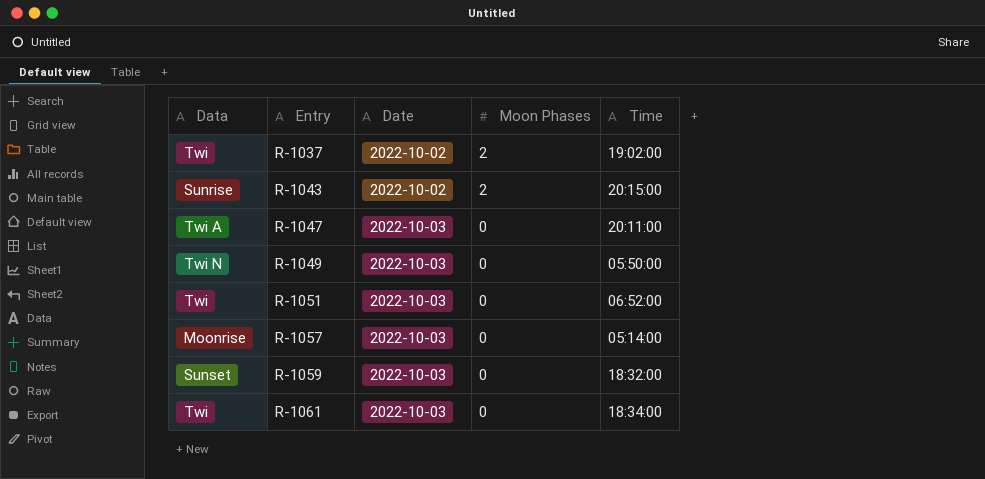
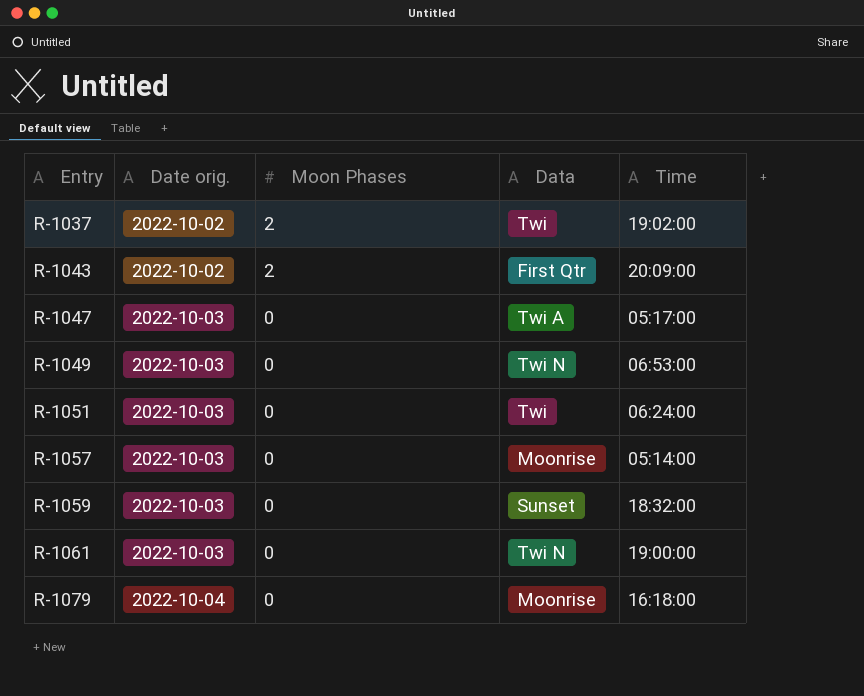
column name: Date -> Date orig.
column Data | position: 1 -> 4
R-1043 | Data: Sunrise -> First Qtr
R-1043 | Time: 20:15:00 -> 20:09:00
R-1047 | Time: 20:11:00 -> 05:17:00
R-1049 | Time: 05:50:00 -> 06:53:00
R-1051 | Time: 06:52:00 -> 06:24:00
R-1061 | Data: Twi -> Twi N
R-1061 | Time: 18:34:00 -> 19:00:00
row R-1079: none -> 2022-10-04 | 0 | Moonrise | 16:18:00

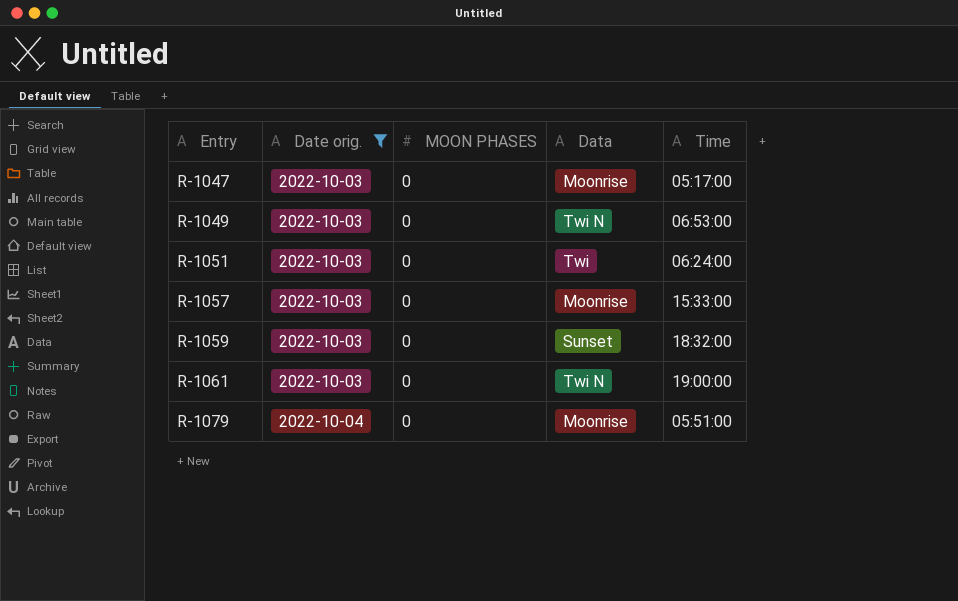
filter: none -> Date orig. != 2022-10-02
column name: Moon Phases -> MOON PHASES
R-1047 | Data: Twi A -> Moonrise
R-1057 | Time: 05:14:00 -> 15:33:00
R-1079 | Time: 16:18:00 -> 05:51:00

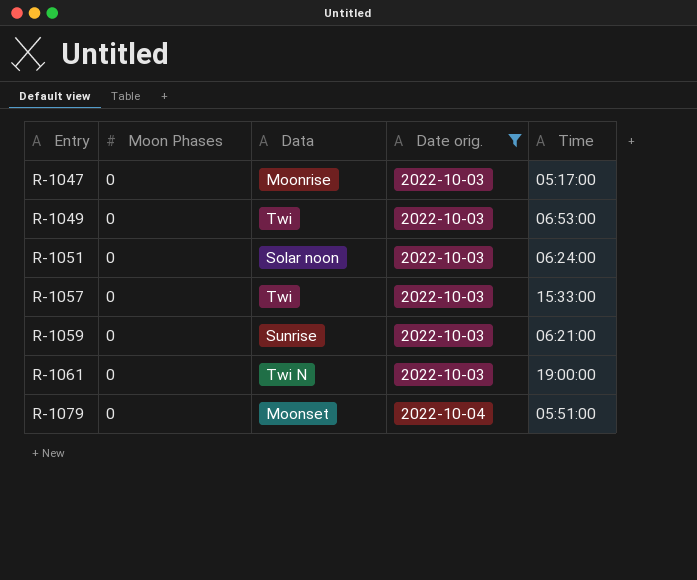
column name: MOON PHASES -> Moon Phases
column Date orig. | position: 2 -> 4
R-1049 | Data: Twi N -> Twi
R-1051 | Data: Twi -> Solar noon
R-1057 | Data: Moonrise -> Twi
R-1059 | Data: Sunset -> Sunrise
R-1059 | Time: 18:32:00 -> 06:21:00
R-1079 | Data: Moonrise -> Moonset

